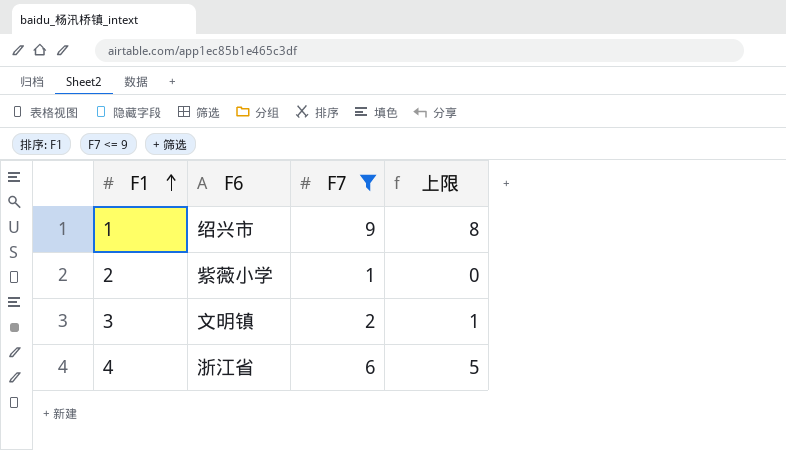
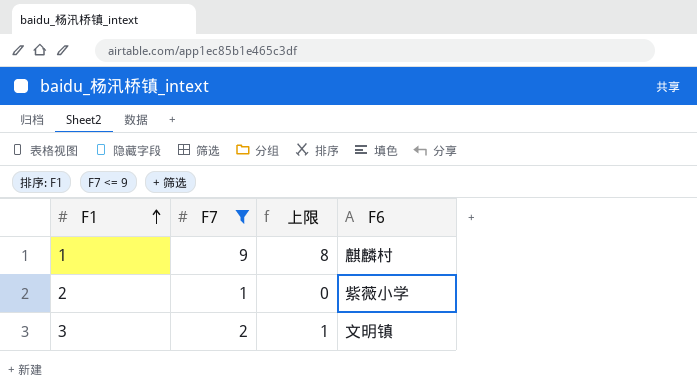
column F6 | position: 2 -> 4
row 4: 浙江省 | 6 | 5 -> none
1 | F6: 绍兴市 -> 麒麟村

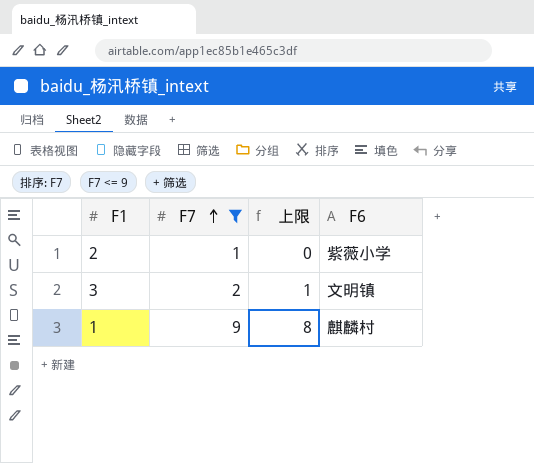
row order: F1 ascending -> F7 ascending

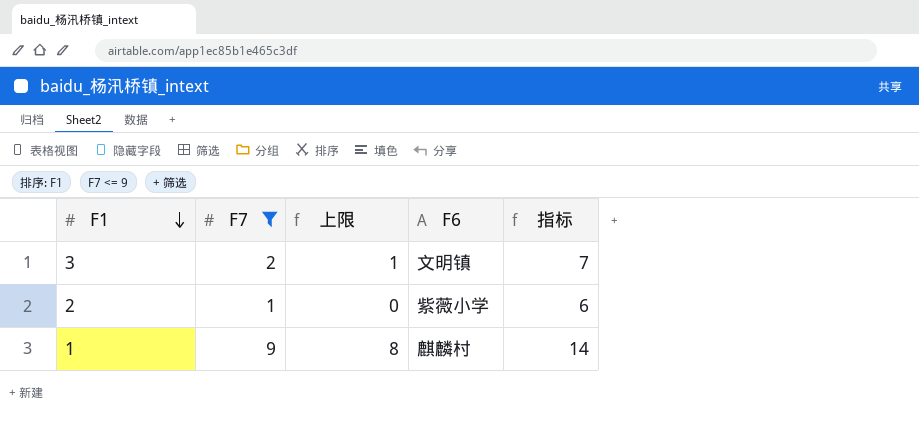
row order: F7 ascending -> F1 descending
column 指标 | formula: none -> [F7] + 5

